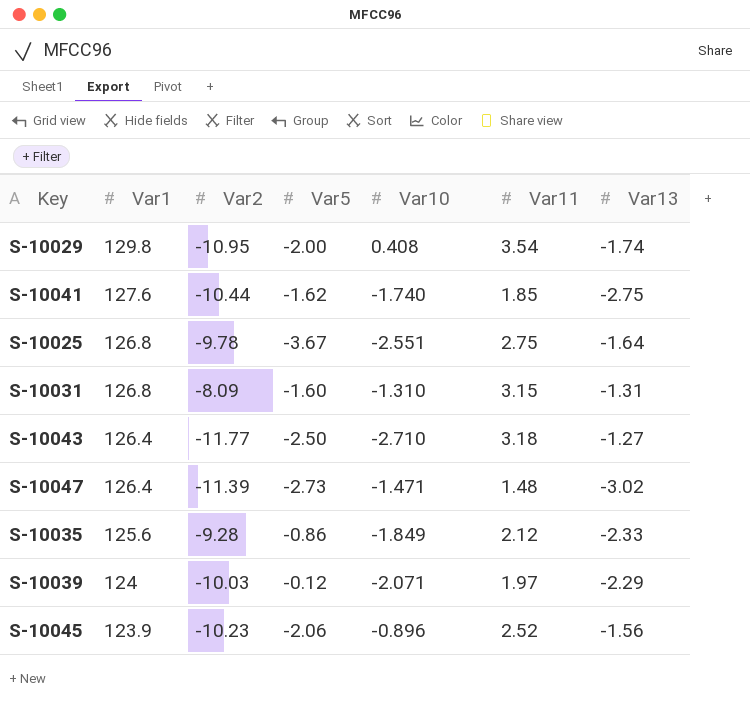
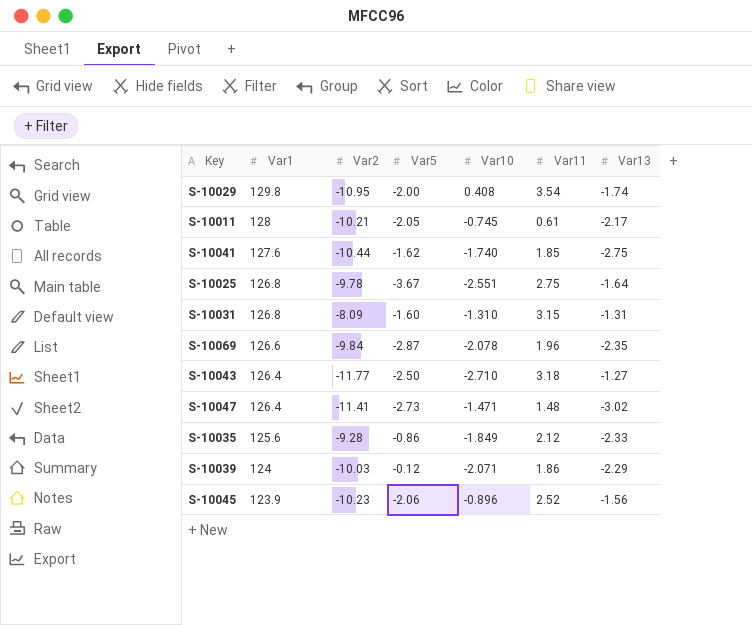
row S-10011: none -> 128 | -10.21 | -2.05 | -0.745 | 0.61 | -2.17
row S-10069: none -> 126.6 | -9.84 | -2.87 | -2.078 | 1.96 | -2.35
S-10047 | Var2: -11.39 -> -11.41
S-10039 | Var11: 1.97 -> 1.86

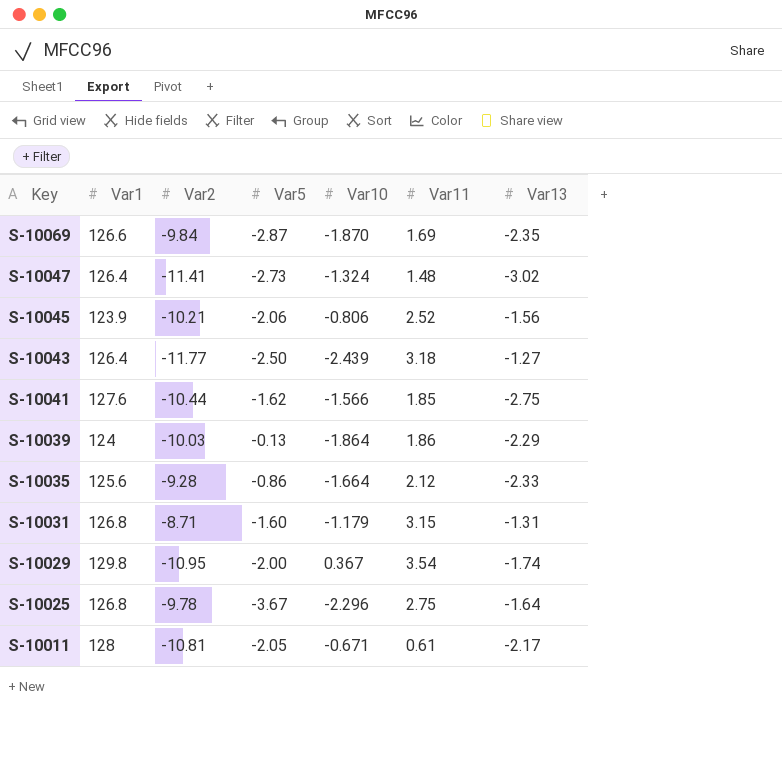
row order: Var1 descending -> Key descending
S-10069 | Var10: -2.078 -> -1.870
S-10069 | Var11: 1.96 -> 1.69
S-10047 | Var10: -1.471 -> -1.324
S-10045 | Var2: -10.23 -> -10.21
S-10045 | Var10: -0.896 -> -0.806
S-10043 | Var10: -2.710 -> -2.439
S-10041 | Var10: -1.740 -> -1.566
S-10039 | Var5: -0.12 -> -0.13
S-10039 | Var10: -2.071 -> -1.864
S-10035 | Var10: -1.849 -> -1.664
S-10031 | Var2: -8.09 -> -8.71
S-10031 | Var10: -1.310 -> -1.179
S-10029 | Var10: 0.408 -> 0.367
S-10025 | Var10: -2.551 -> -2.296
S-10011 | Var2: -10.21 -> -10.81
S-10011 | Var10: -0.745 -> -0.671

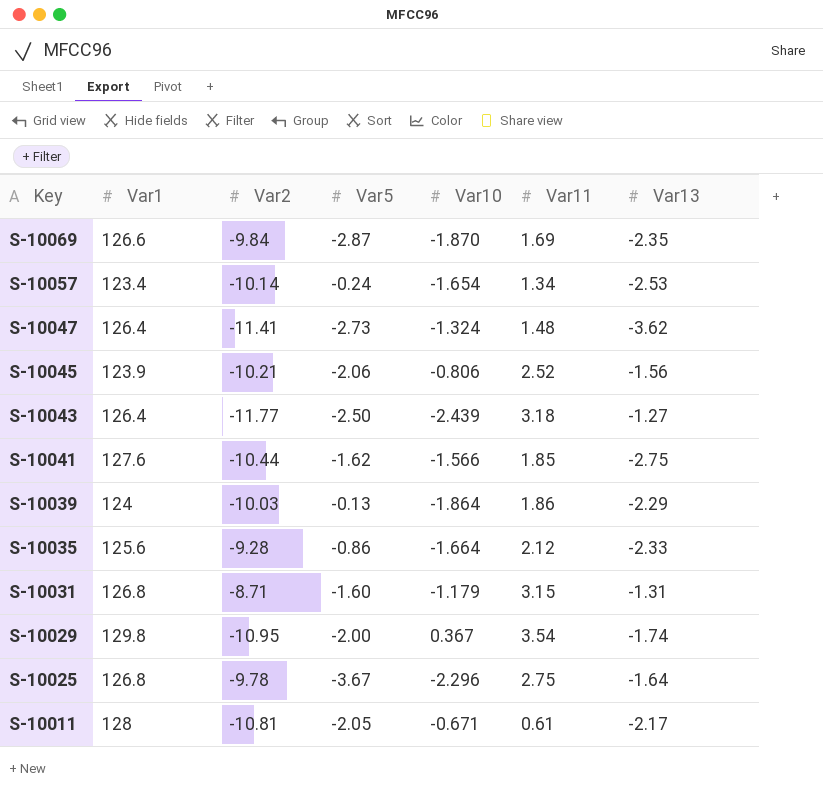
row S-10057: none -> 123.4 | -10.14 | -0.24 | -1.654 | 1.34 | -2.53
S-10047 | Var13: -3.02 -> -3.62

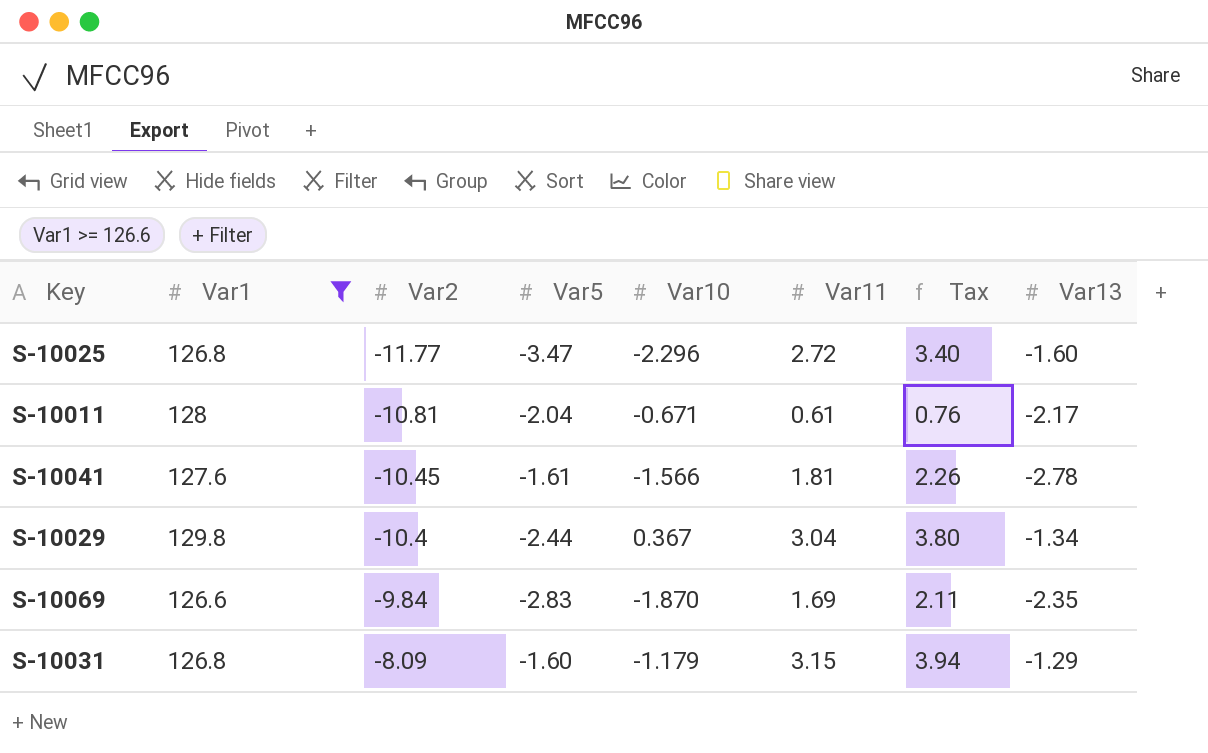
filter: none -> Var1 >= 126.6
row order: Key descending -> Var2 ascending
column Tax | formula: none -> [Var11] * 1.25
S-10025 | Var2: -9.78 -> -11.77
S-10025 | Var5: -3.67 -> -3.47
S-10025 | Var11: 2.75 -> 2.72
S-10025 | Var13: -1.64 -> -1.60
S-10011 | Var5: -2.05 -> -2.04
S-10041 | Var2: -10.44 -> -10.45
S-10041 | Var5: -1.62 -> -1.61
S-10041 | Var11: 1.85 -> 1.81
S-10041 | Var13: -2.75 -> -2.78
S-10029 | Var2: -10.95 -> -10.4
S-10029 | Var5: -2.00 -> -2.44
S-10029 | Var11: 3.54 -> 3.04
S-10029 | Var13: -1.74 -> -1.34
S-10069 | Var5: -2.87 -> -2.83
S-10031 | Var2: -8.71 -> -8.09
S-10031 | Var13: -1.31 -> -1.29

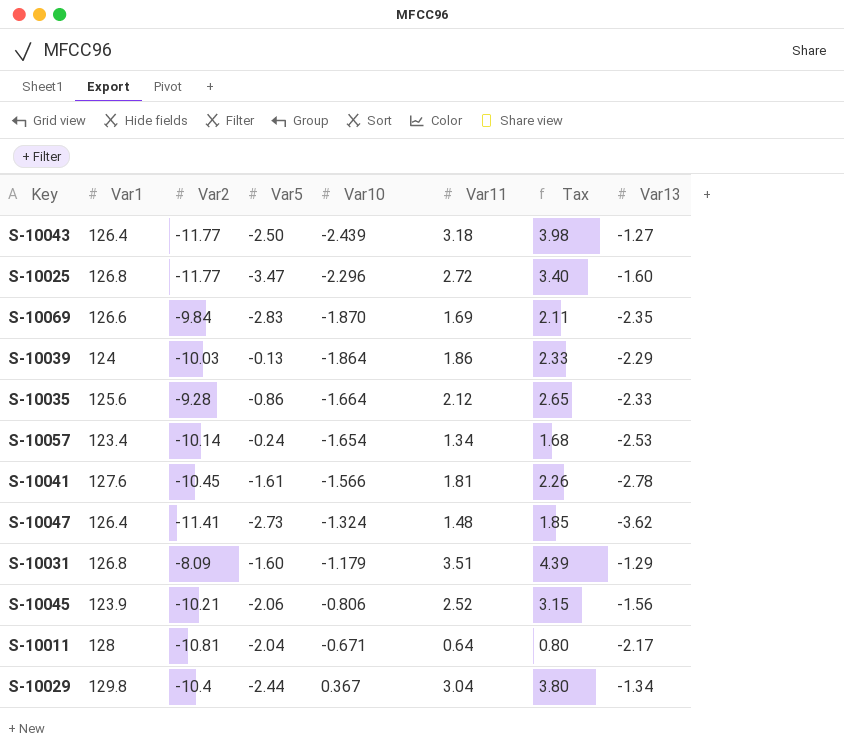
filter: Var1 >= 126.6 -> none
row order: Var2 ascending -> Var10 ascending
S-10031 | Var11: 3.15 -> 3.51
S-10031 | Tax: 3.94 -> 4.39
S-10011 | Var11: 0.61 -> 0.64
S-10011 | Tax: 0.76 -> 0.80

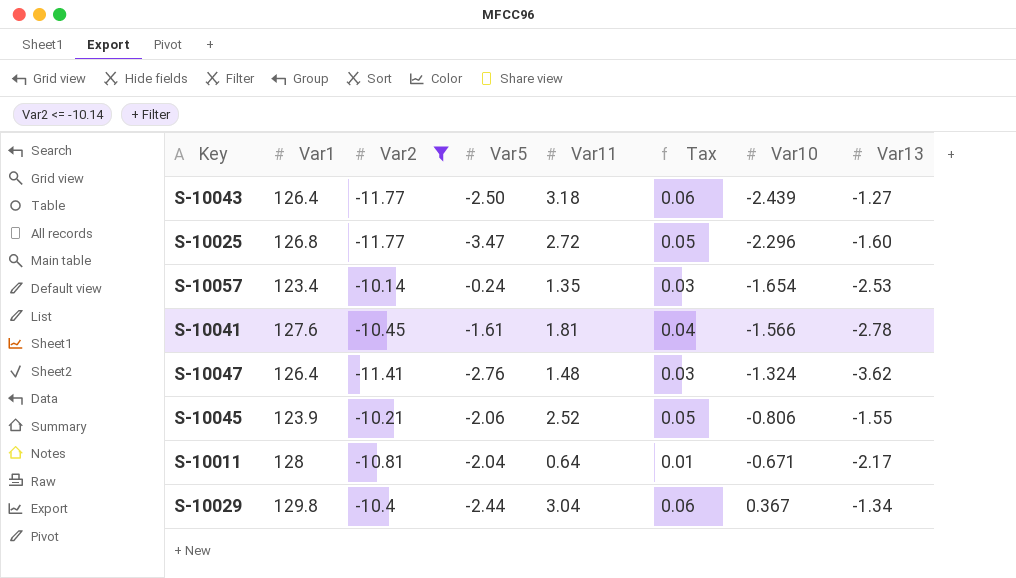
filter: none -> Var2 <= -10.14
column Tax | formula: [Var11] * 1.25 -> [Var11] * 0.02
column Var10 | position: 5 -> 7
S-10057 | Var11: 1.34 -> 1.35
S-10047 | Var5: -2.73 -> -2.76
S-10045 | Var13: -1.56 -> -1.55

